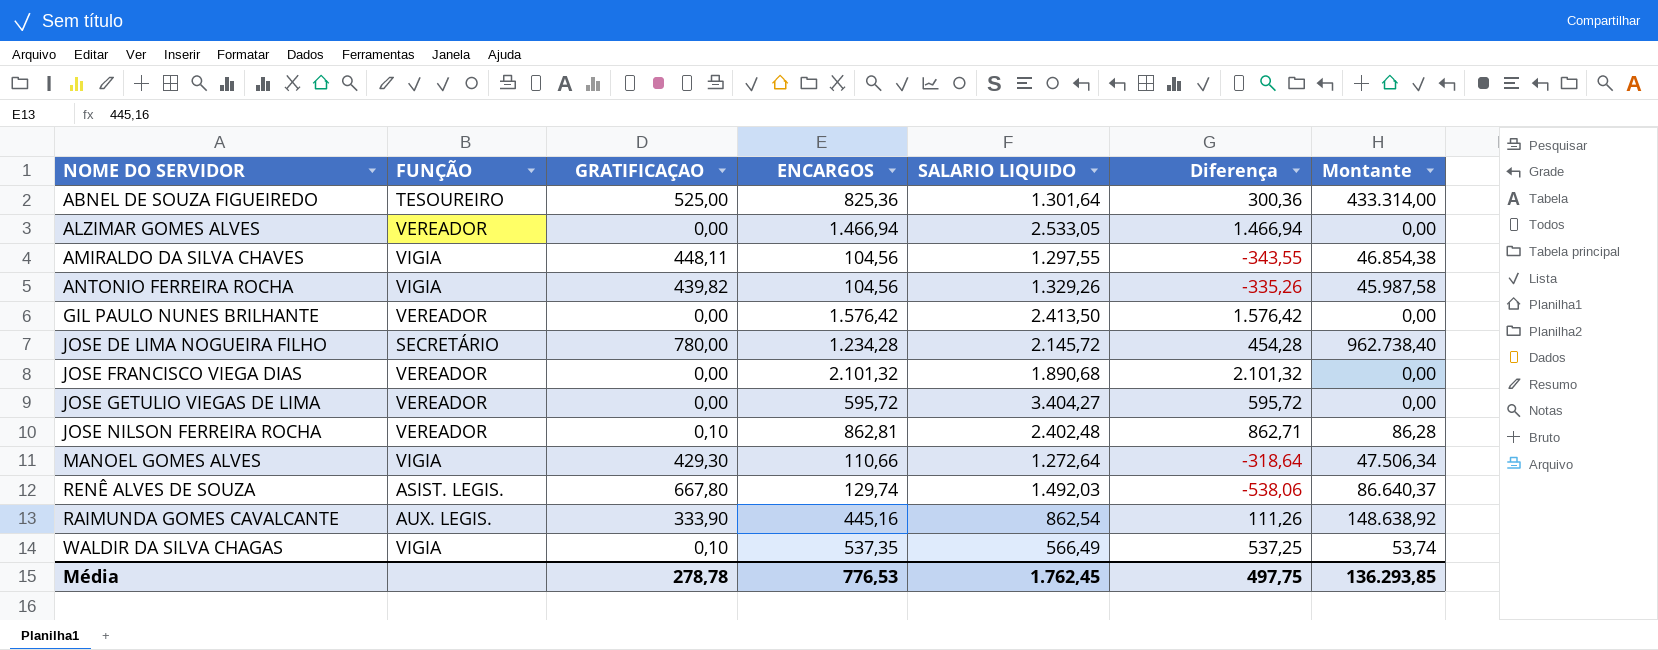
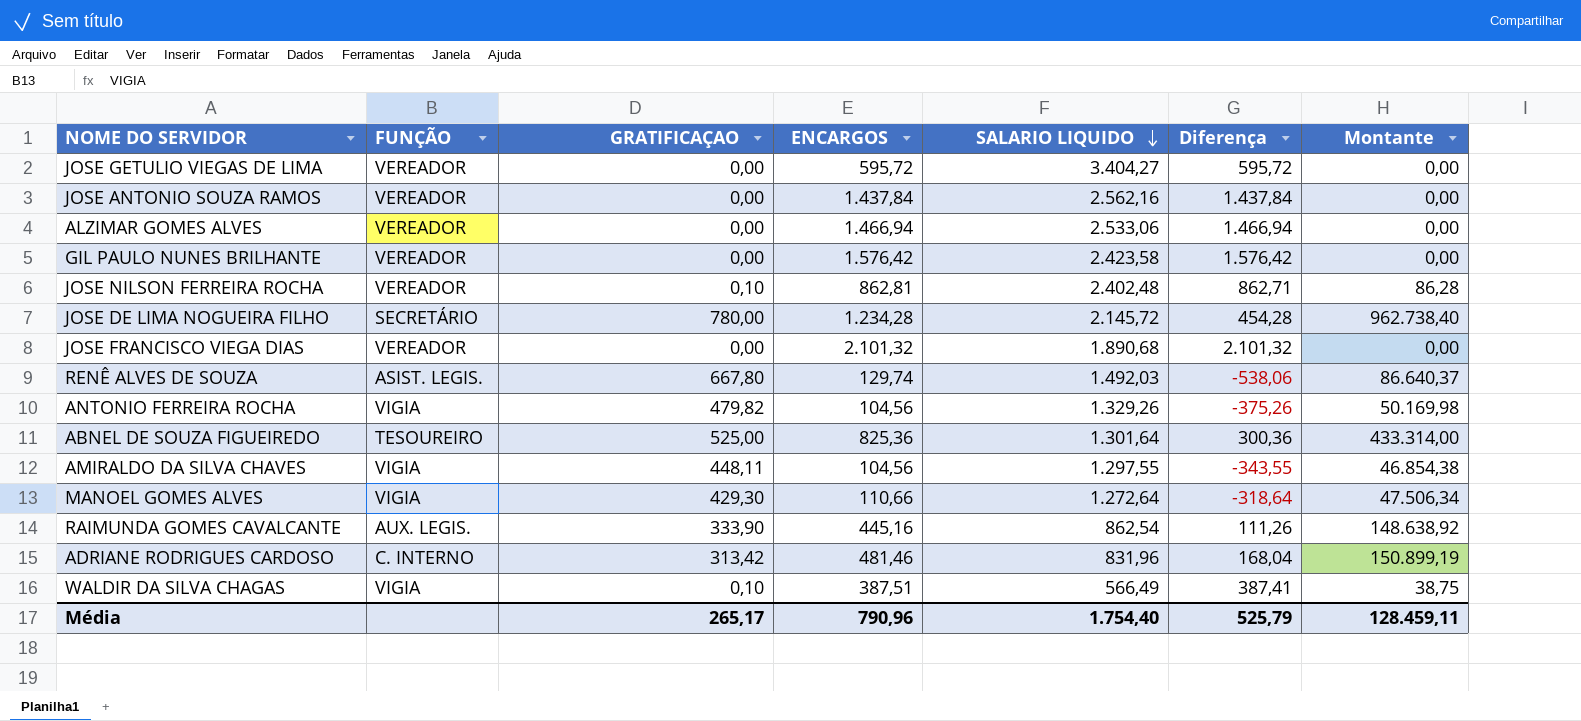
row order: none -> SALARIO LIQUIDO descending
row JOSE ANTONIO SOUZA RAMOS: none -> VEREADOR | 0,00 | 1.437,84 | 2.562,16 | 1.437,84 | 0,00
ALZIMAR GOMES ALVES | SALARIO LIQUIDO: 2.533,05 -> 2.533,06
GIL PAULO NUNES BRILHANTE | SALARIO LIQUIDO: 2.413,50 -> 2.423,58
ANTONIO FERREIRA ROCHA | GRATIFICAÇAO: 439,82 -> 479,82
ANTONIO FERREIRA ROCHA | Diferença: -335,26 -> -375,26
ANTONIO FERREIRA ROCHA | Montante: 45.987,58 -> 50.169,98
row ADRIANE RODRIGUES CARDOSO: none -> C. INTERNO | 313,42 | 481,46 | 831,96 | 168,04 | 150.899,19
WALDIR DA SILVA CHAGAS | ENCARGOS: 537,35 -> 387,51
WALDIR DA SILVA CHAGAS | Diferença: 537,25 -> 387,41
WALDIR DA SILVA CHAGAS | Montante: 53,74 -> 38,75
Média | GRATIFICAÇAO: 278,78 -> 265,17
Média | ENCARGOS: 776,53 -> 790,96
Média | SALARIO LIQUIDO: 1.762,45 -> 1.754,40
Média | Diferença: 497,75 -> 525,79
Média | Montante: 136.293,85 -> 128.459,11

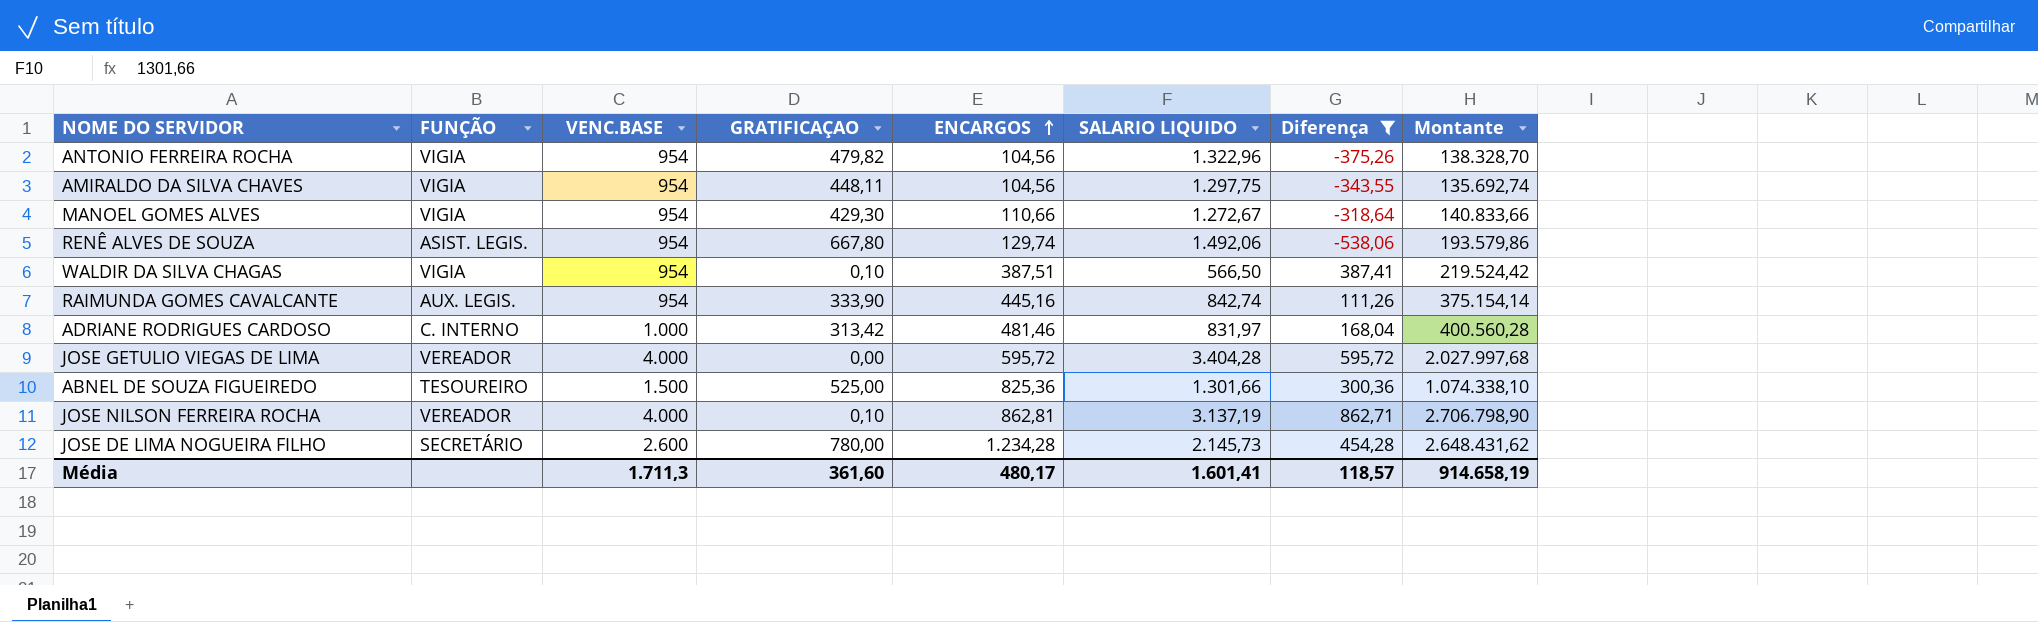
filter: none -> Diferença <= 862,71
row order: SALARIO LIQUIDO descending -> ENCARGOS ascending
column VENC.BASE | position: none -> 3
column Montante | formula: [GRATIFICAÇAO] * [ENCARGOS] -> [ENCARGOS] * [SALARIO LIQUIDO]
ANTONIO FERREIRA ROCHA | SALARIO LIQUIDO: 1.329,26 -> 1.322,96
AMIRALDO DA SILVA CHAVES | SALARIO LIQUIDO: 1.297,55 -> 1.297,75
MANOEL GOMES ALVES | SALARIO LIQUIDO: 1.272,64 -> 1.272,67
RENÊ ALVES DE SOUZA | SALARIO LIQUIDO: 1.492,03 -> 1.492,06
WALDIR DA SILVA CHAGAS | SALARIO LIQUIDO: 566,49 -> 566,50
RAIMUNDA GOMES CAVALCANTE | SALARIO LIQUIDO: 862,54 -> 842,74
ADRIANE RODRIGUES CARDOSO | SALARIO LIQUIDO: 831,96 -> 831,97
JOSE GETULIO VIEGAS DE LIMA | SALARIO LIQUIDO: 3.404,27 -> 3.404,28
ABNEL DE SOUZA FIGUEIREDO | SALARIO LIQUIDO: 1.301,64 -> 1.301,66
JOSE NILSON FERREIRA ROCHA | SALARIO LIQUIDO: 2.402,48 -> 3.137,19
JOSE DE LIMA NOGUEIRA FILHO | SALARIO LIQUIDO: 2.145,72 -> 2.145,73
Média | GRATIFICAÇAO: 265,17 -> 361,60
Média | ENCARGOS: 790,96 -> 480,17
Média | SALARIO LIQUIDO: 1.754,40 -> 1.601,41
Média | Diferença: 525,79 -> 118,57
Média | Montante: 128.459,11 -> 914.658,19

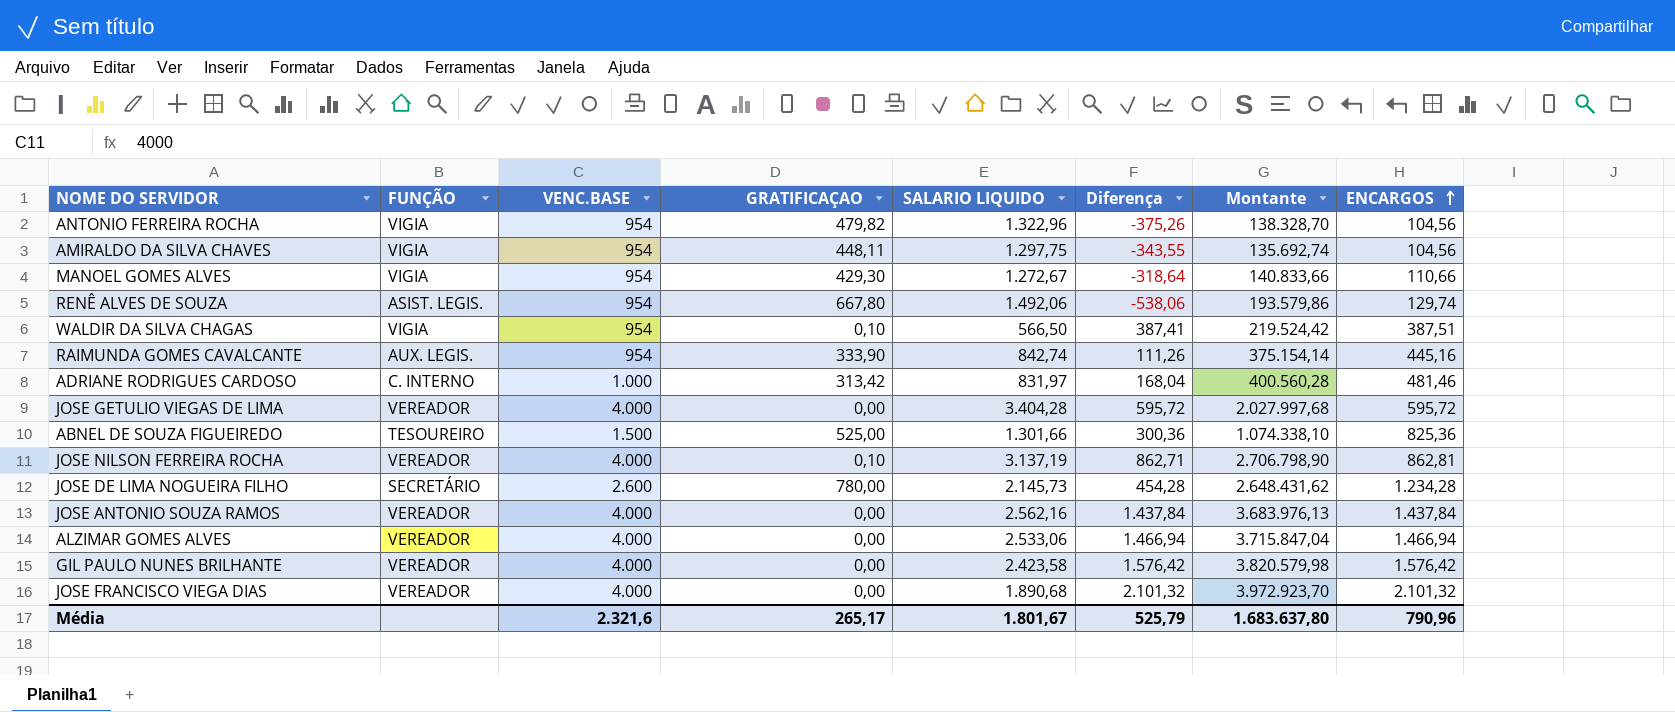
filter: Diferença <= 862,71 -> none
column ENCARGOS | position: 5 -> 8
Média | VENC.BASE: 1.711,3 -> 2.321,6
Média | GRATIFICAÇAO: 361,60 -> 265,17
Média | SALARIO LIQUIDO: 1.601,41 -> 1.801,67
Média | Diferença: 118,57 -> 525,79
Média | Montante: 914.658,19 -> 1.683.637,80
Média | ENCARGOS: 480,17 -> 790,96

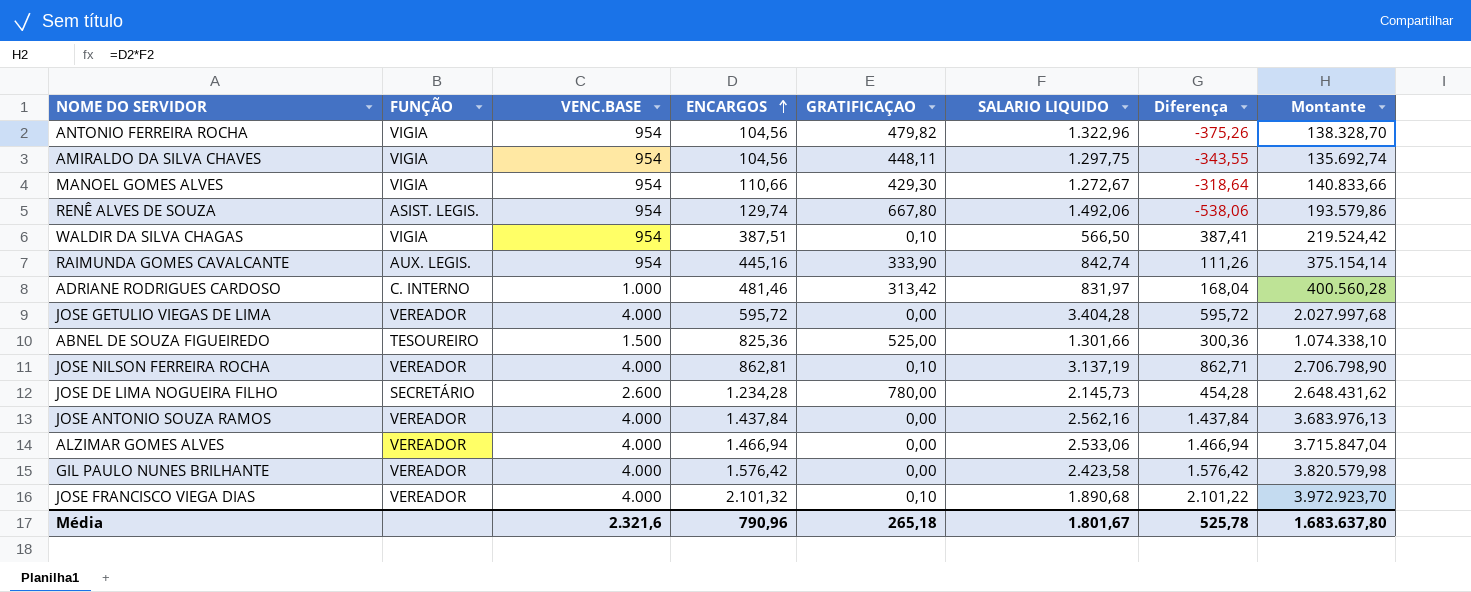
column ENCARGOS | position: 8 -> 4
JOSE FRANCISCO VIEGA DIAS | GRATIFICAÇAO: 0,00 -> 0,10
JOSE FRANCISCO VIEGA DIAS | Diferença: 2.101,32 -> 2.101,22
Média | GRATIFICAÇAO: 265,17 -> 265,18
Média | Diferença: 525,79 -> 525,78

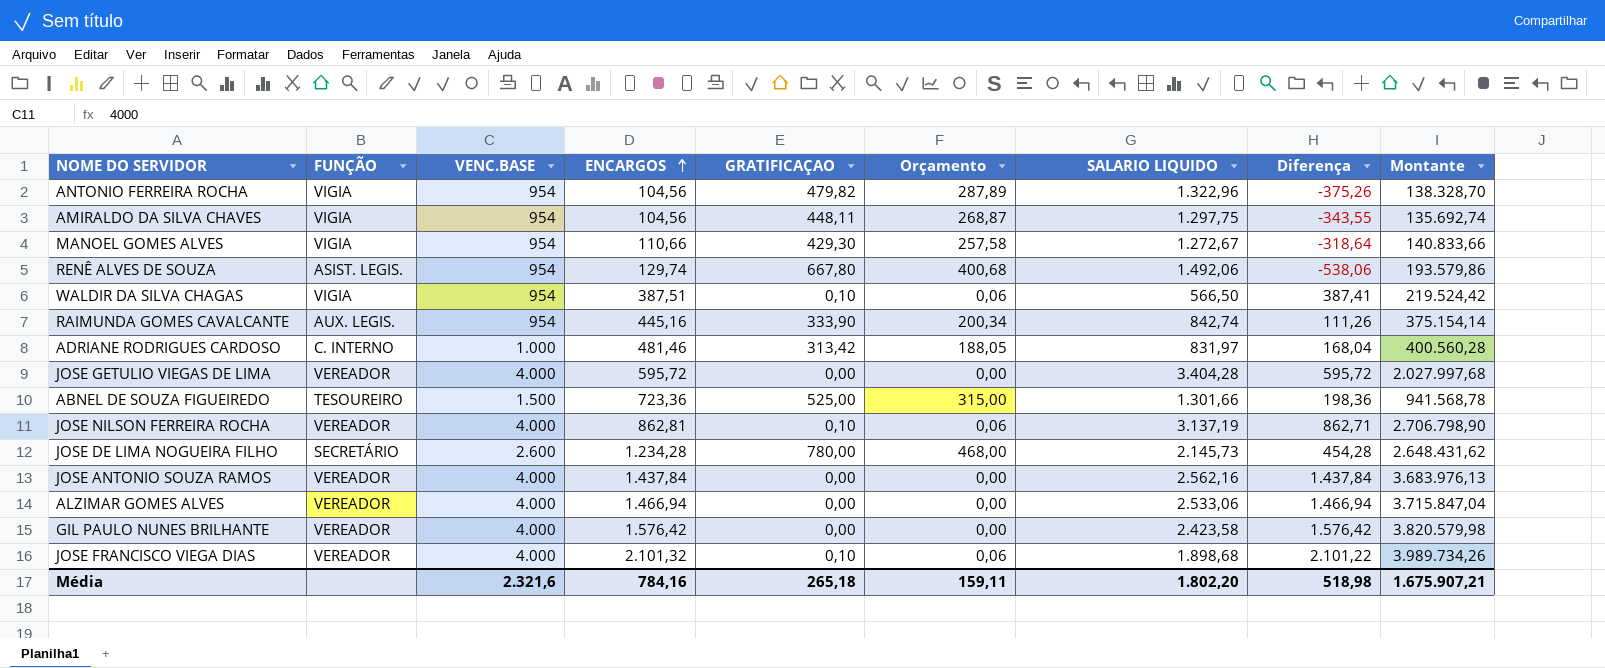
column Orçamento | formula: none -> [GRATIFICAÇAO] * 0,6
ABNEL DE SOUZA FIGUEIREDO | ENCARGOS: 825,36 -> 723,36
ABNEL DE SOUZA FIGUEIREDO | Diferença: 300,36 -> 198,36
ABNEL DE SOUZA FIGUEIREDO | Montante: 1.074.338,10 -> 941.568,78
JOSE FRANCISCO VIEGA DIAS | SALARIO LIQUIDO: 1.890,68 -> 1.898,68
JOSE FRANCISCO VIEGA DIAS | Montante: 3.972.923,70 -> 3.989.734,26
Média | ENCARGOS: 790,96 -> 784,16
Média | SALARIO LIQUIDO: 1.801,67 -> 1.802,20
Média | Diferença: 525,78 -> 518,98
Média | Montante: 1.683.637,80 -> 1.675.907,21

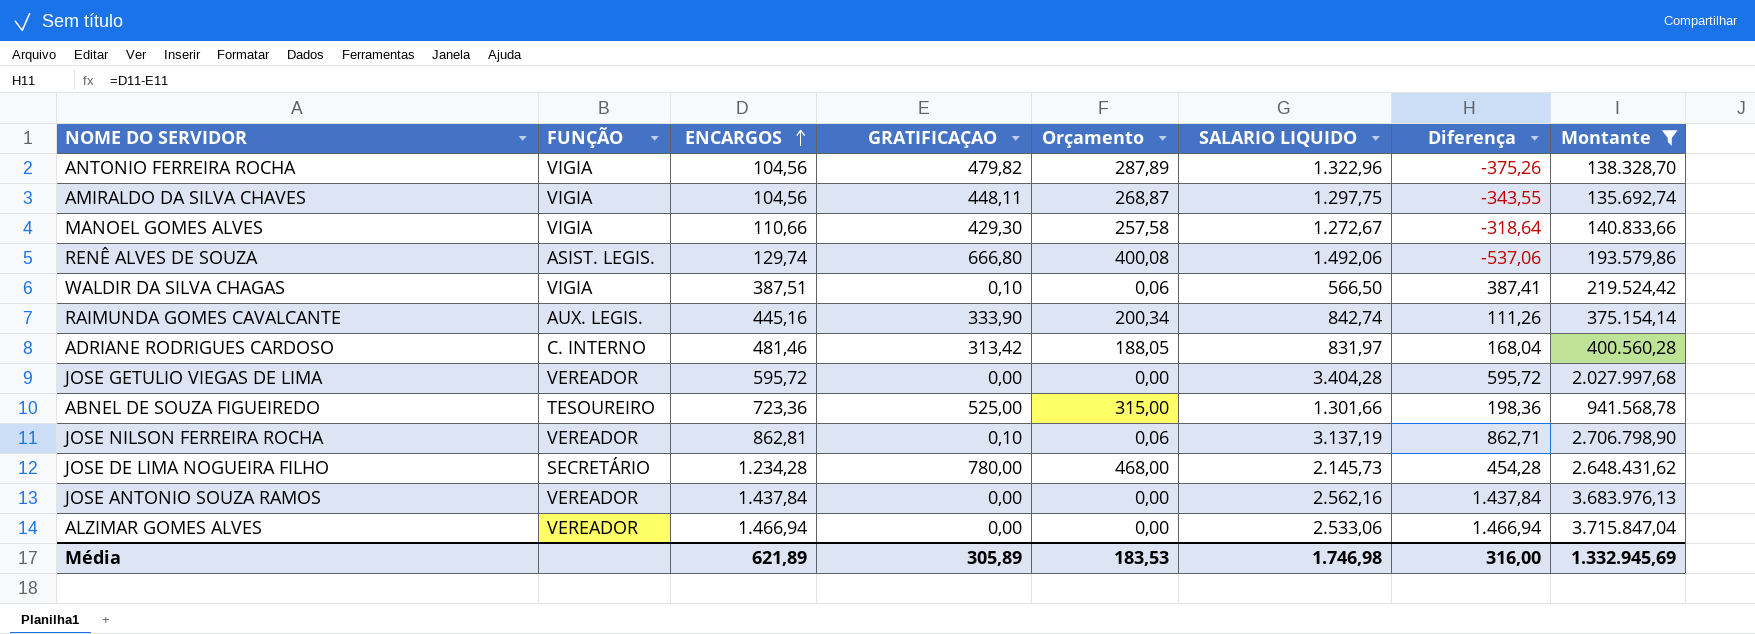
filter: none -> Montante <= 3.715.847,04
column VENC.BASE | position: 3 -> none
RENÊ ALVES DE SOUZA | GRATIFICAÇAO: 667,80 -> 666,80
RENÊ ALVES DE SOUZA | Orçamento: 400,68 -> 400,08
RENÊ ALVES DE SOUZA | Diferença: -538,06 -> -537,06
Média | ENCARGOS: 784,16 -> 621,89
Média | GRATIFICAÇAO: 265,18 -> 305,89
Média | Orçamento: 159,11 -> 183,53
Média | SALARIO LIQUIDO: 1.802,20 -> 1.746,98
Média | Diferença: 518,98 -> 316,00
Média | Montante: 1.675.907,21 -> 1.332.945,69

